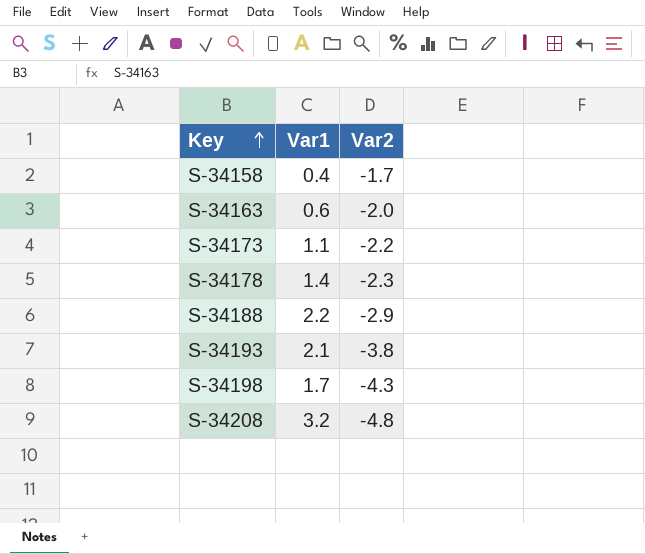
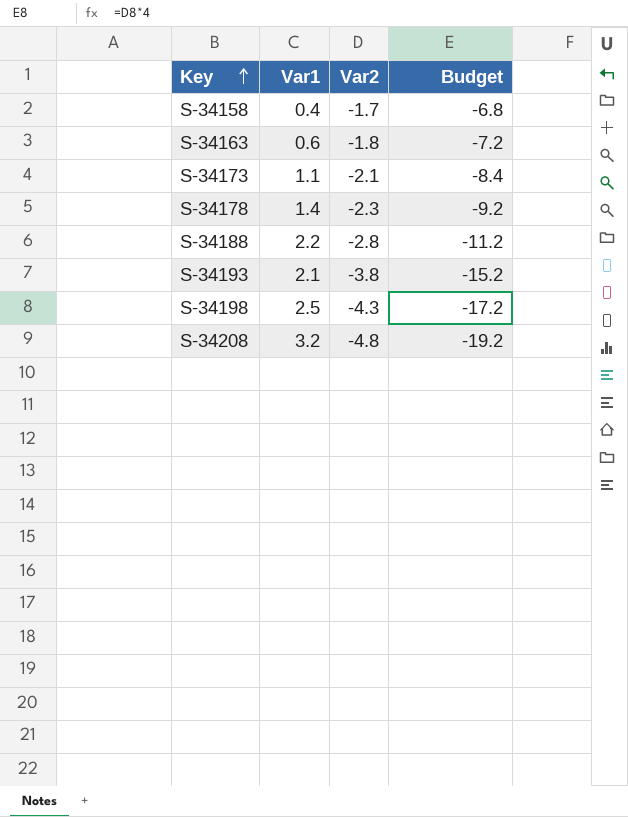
column Budget | formula: none -> [Var2] * 4
S-34163 | Var2: -2.0 -> -1.8
S-34173 | Var2: -2.2 -> -2.1
S-34188 | Var2: -2.9 -> -2.8
S-34198 | Var1: 1.7 -> 2.5

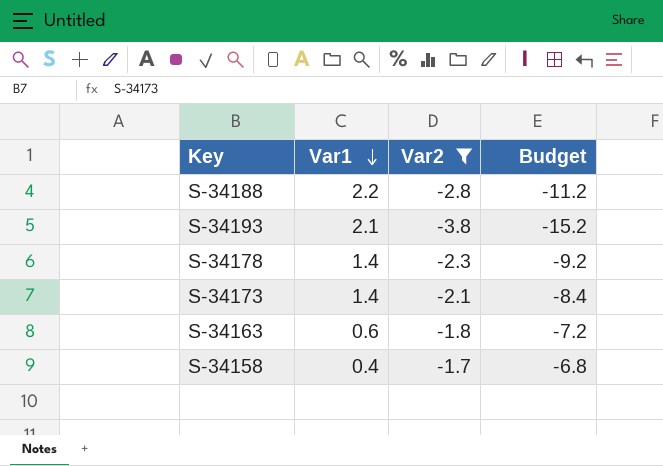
filter: none -> Var2 >= -3.8
row order: Key ascending -> Var1 descending
S-34173 | Var1: 1.1 -> 1.4

